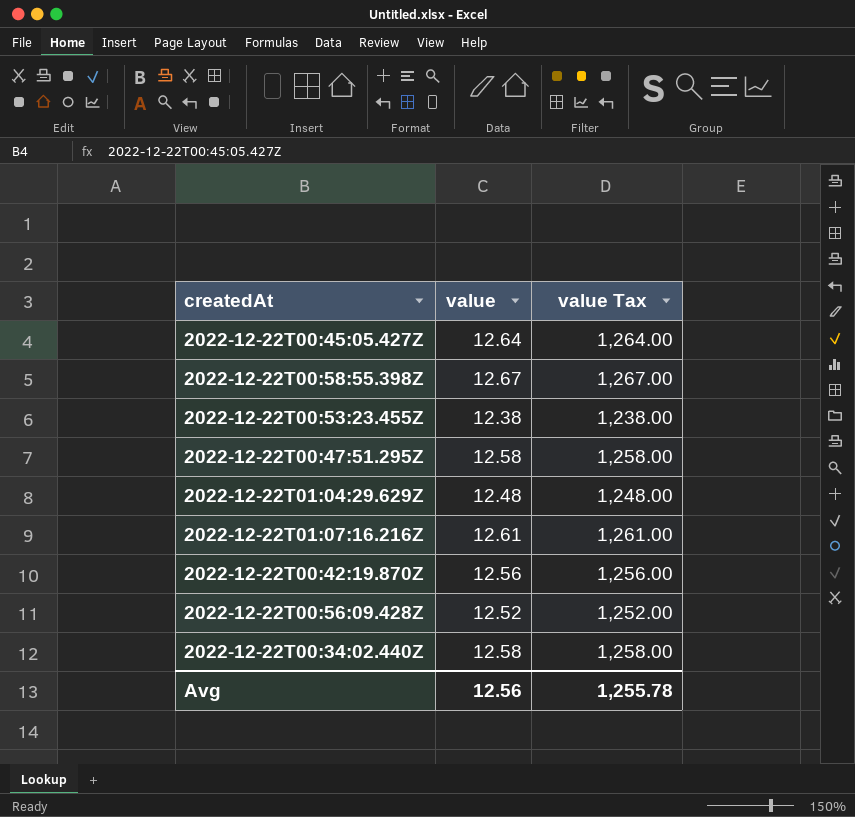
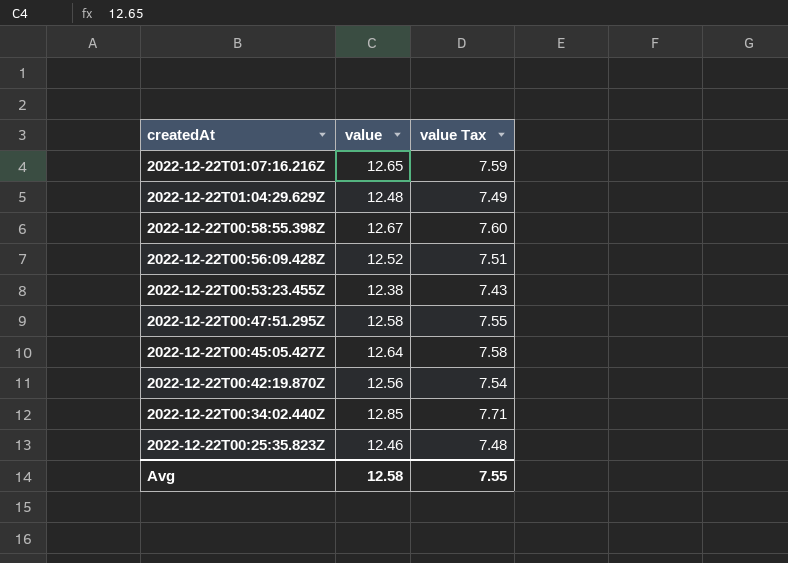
row order: none -> createdAt descending
column value Tax | formula: [value] * 100 -> [value] * 0.6
2022-12-22T01:07:16.216Z | value: 12.61 -> 12.65
2022-12-22T00:34:02.440Z | value: 12.58 -> 12.85
row 2022-12-22T00:25:35.823Z: none -> 12.46 | 7.48
Avg | value: 12.56 -> 12.58
Avg | value Tax: 1,255.78 -> 7.55

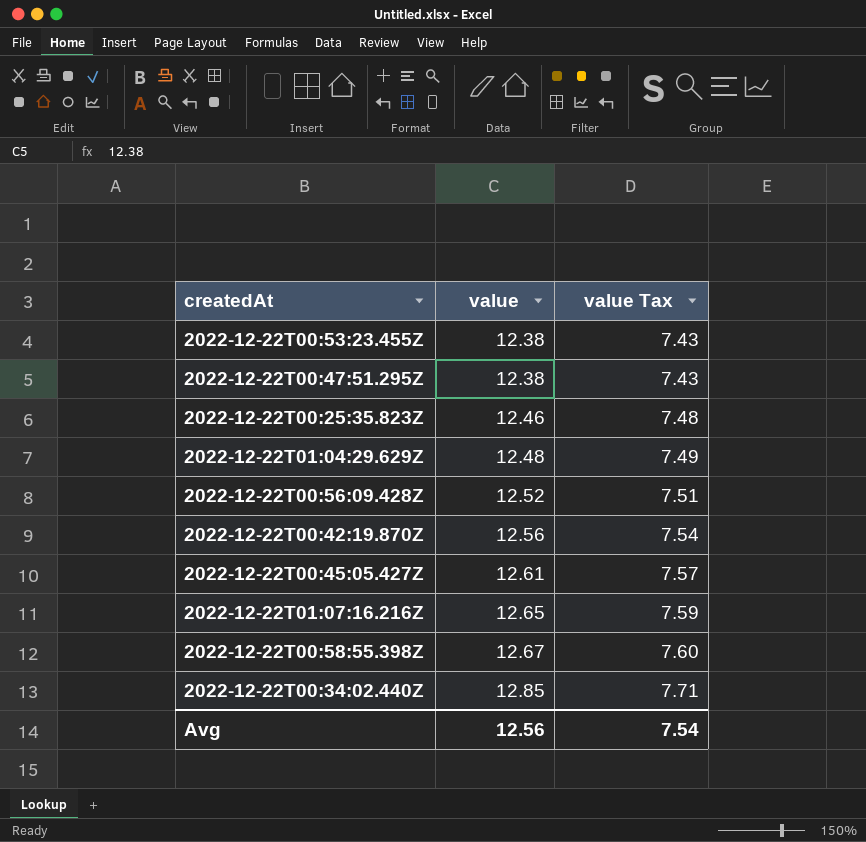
row order: createdAt descending -> value ascending
2022-12-22T00:47:51.295Z | value: 12.58 -> 12.38
2022-12-22T00:47:51.295Z | value Tax: 7.55 -> 7.43
2022-12-22T00:45:05.427Z | value: 12.64 -> 12.61
2022-12-22T00:45:05.427Z | value Tax: 7.58 -> 7.57
Avg | value: 12.58 -> 12.56
Avg | value Tax: 7.55 -> 7.54

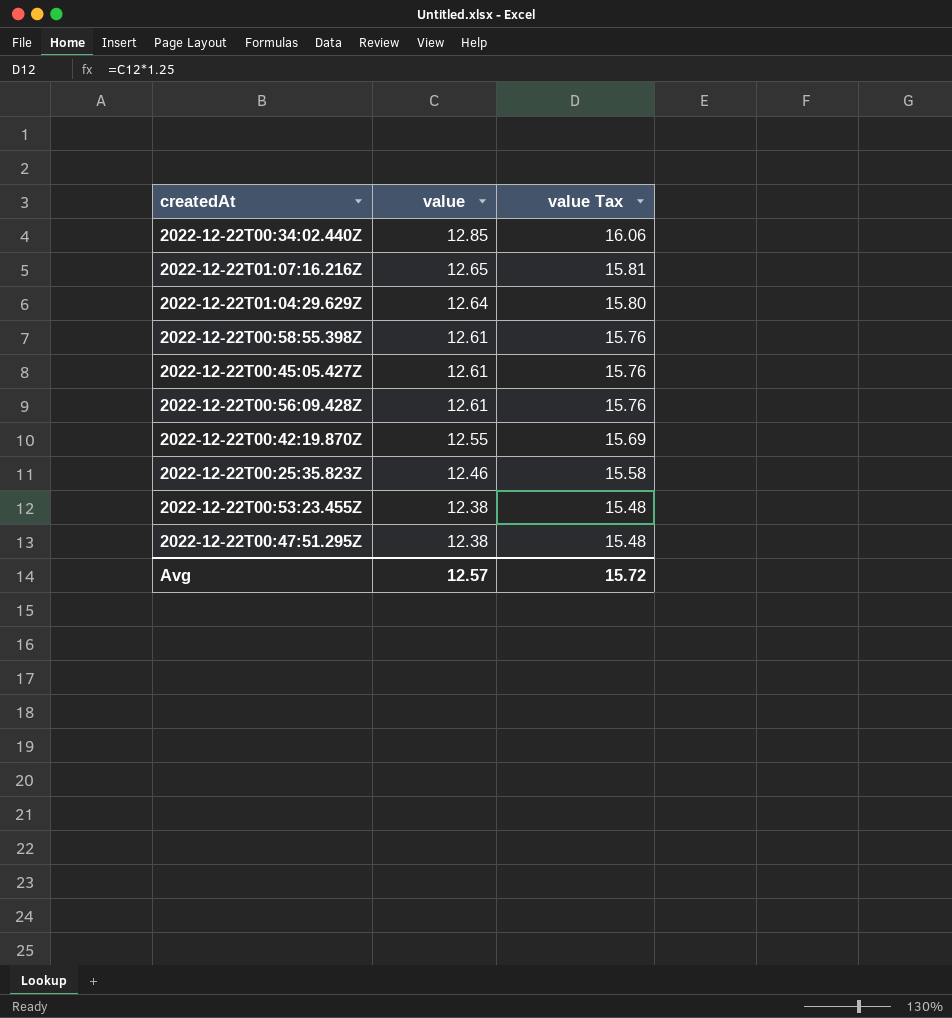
row order: value ascending -> value descending
column value Tax | formula: [value] * 0.6 -> [value] * 1.25
2022-12-22T01:04:29.629Z | value: 12.48 -> 12.64
2022-12-22T00:58:55.398Z | value: 12.67 -> 12.61
2022-12-22T00:56:09.428Z | value: 12.52 -> 12.61
2022-12-22T00:42:19.870Z | value: 12.56 -> 12.55
Avg | value: 12.56 -> 12.57
Avg | value Tax: 7.54 -> 15.72

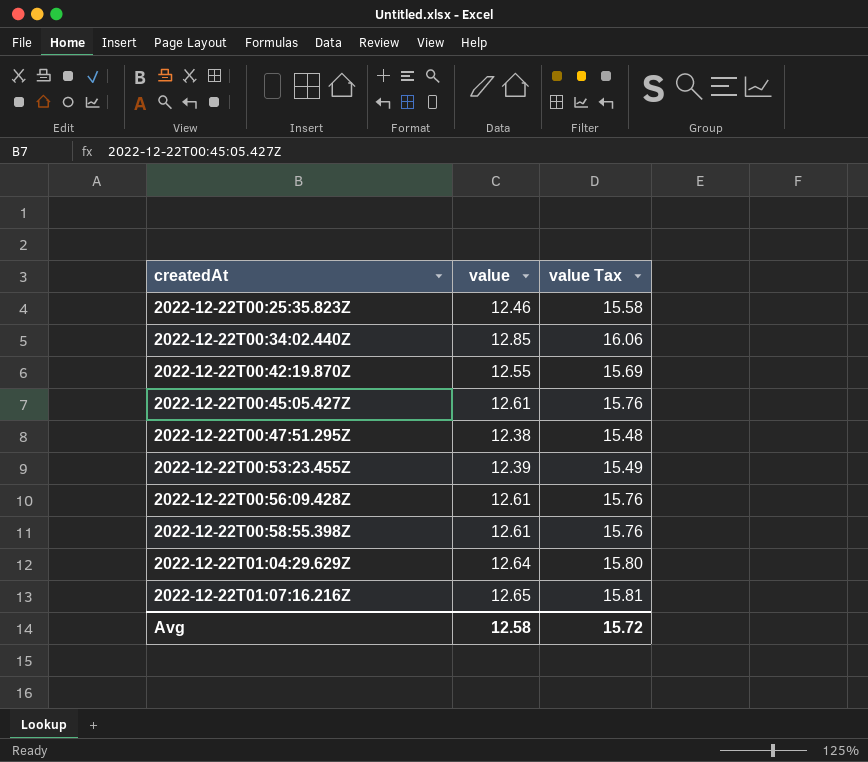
row order: value descending -> createdAt ascending
2022-12-22T00:53:23.455Z | value: 12.38 -> 12.39
2022-12-22T00:53:23.455Z | value Tax: 15.48 -> 15.49
Avg | value: 12.57 -> 12.58

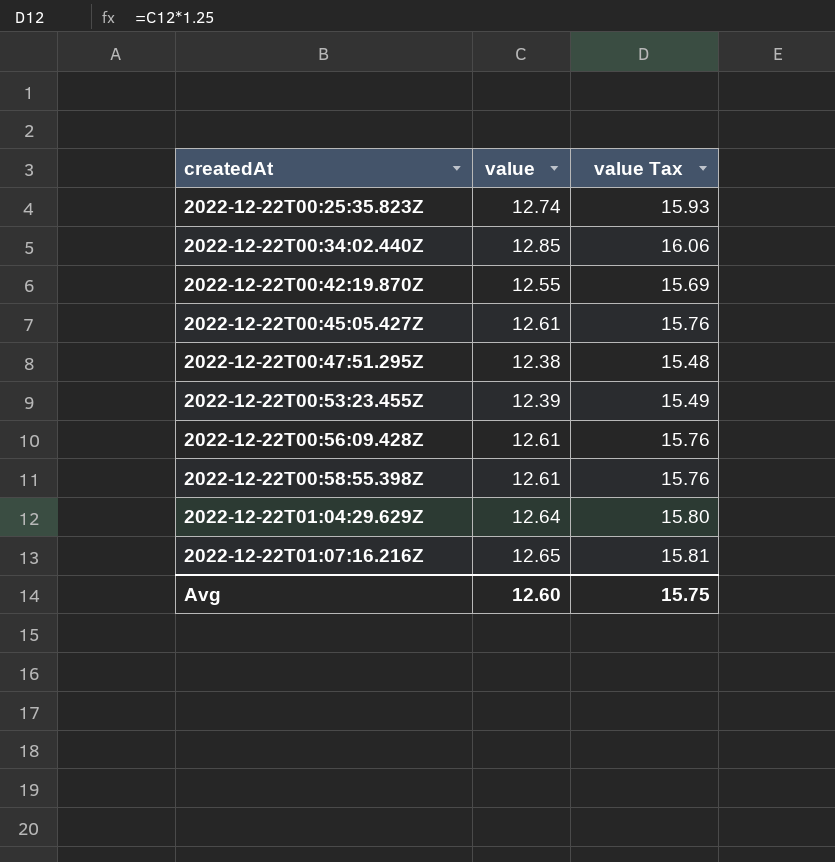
2022-12-22T00:25:35.823Z | value: 12.46 -> 12.74
2022-12-22T00:25:35.823Z | value Tax: 15.58 -> 15.93
Avg | value: 12.58 -> 12.60
Avg | value Tax: 15.72 -> 15.75

